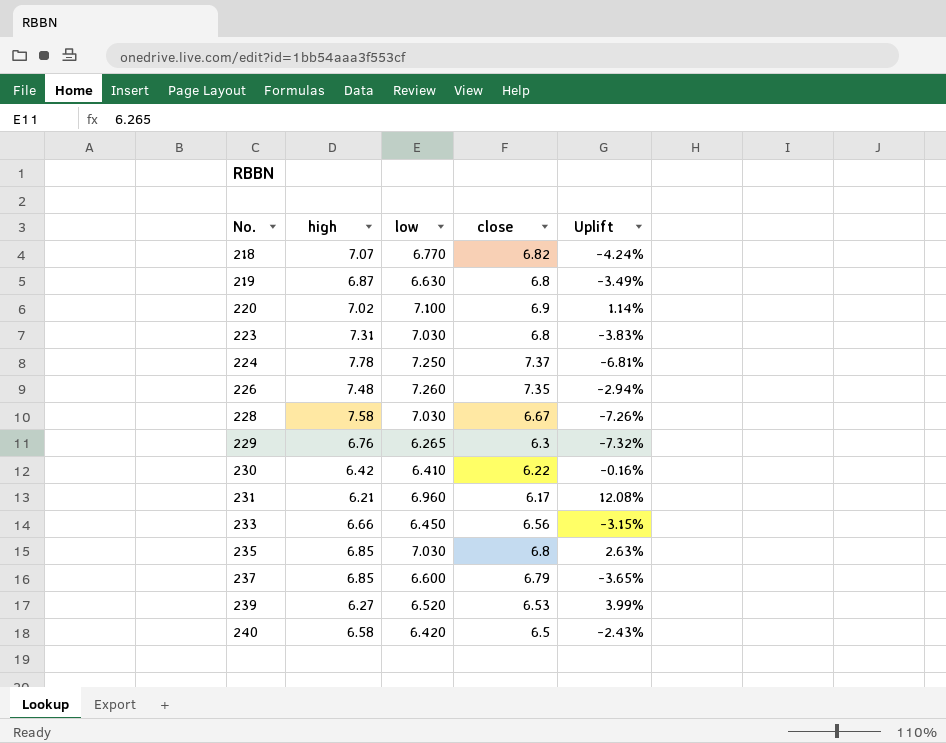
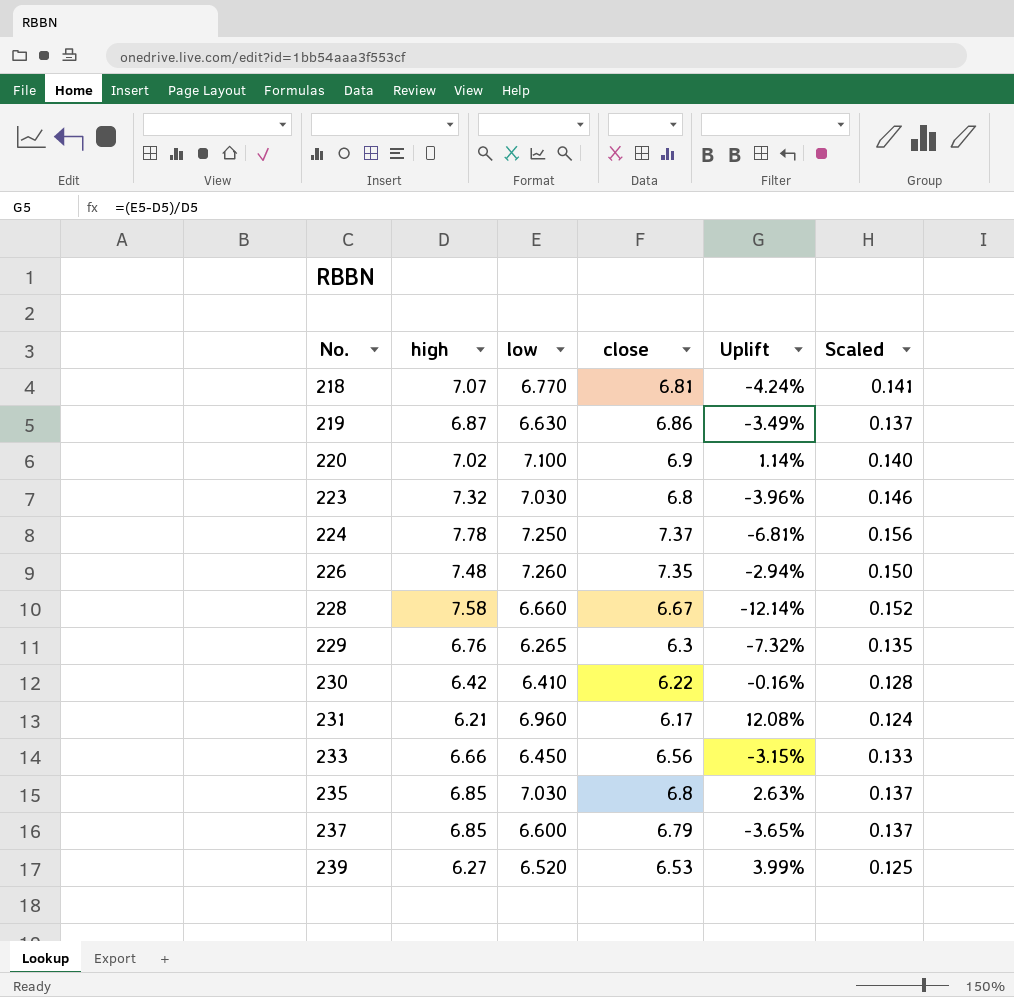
column Scaled | formula: none -> [high] * 0.02
row 240: 6.58 | 6.420 | 6.5 | -2.43% -> none
218 | close: 6.82 -> 6.81
219 | close: 6.8 -> 6.86
223 | high: 7.31 -> 7.32
223 | Uplift: -3.83% -> -3.96%
228 | low: 7.030 -> 6.660
228 | Uplift: -7.26% -> -12.14%

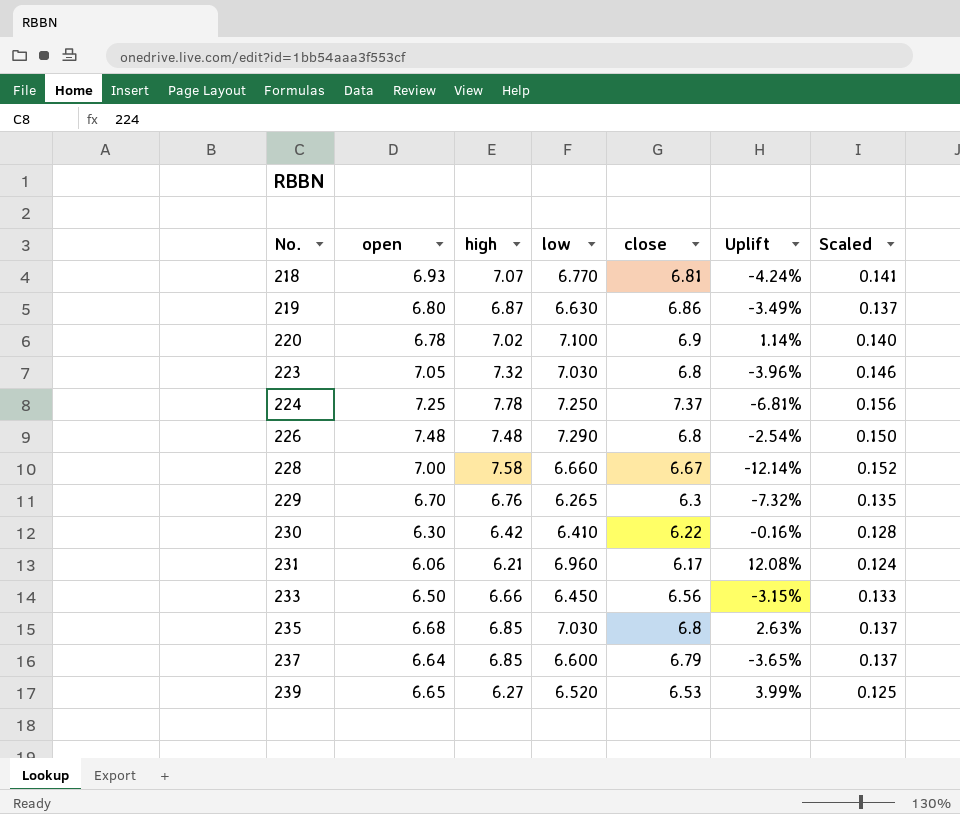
column open | position: none -> 2
226 | low: 7.260 -> 7.290
226 | close: 7.35 -> 6.8
226 | Uplift: -2.94% -> -2.54%

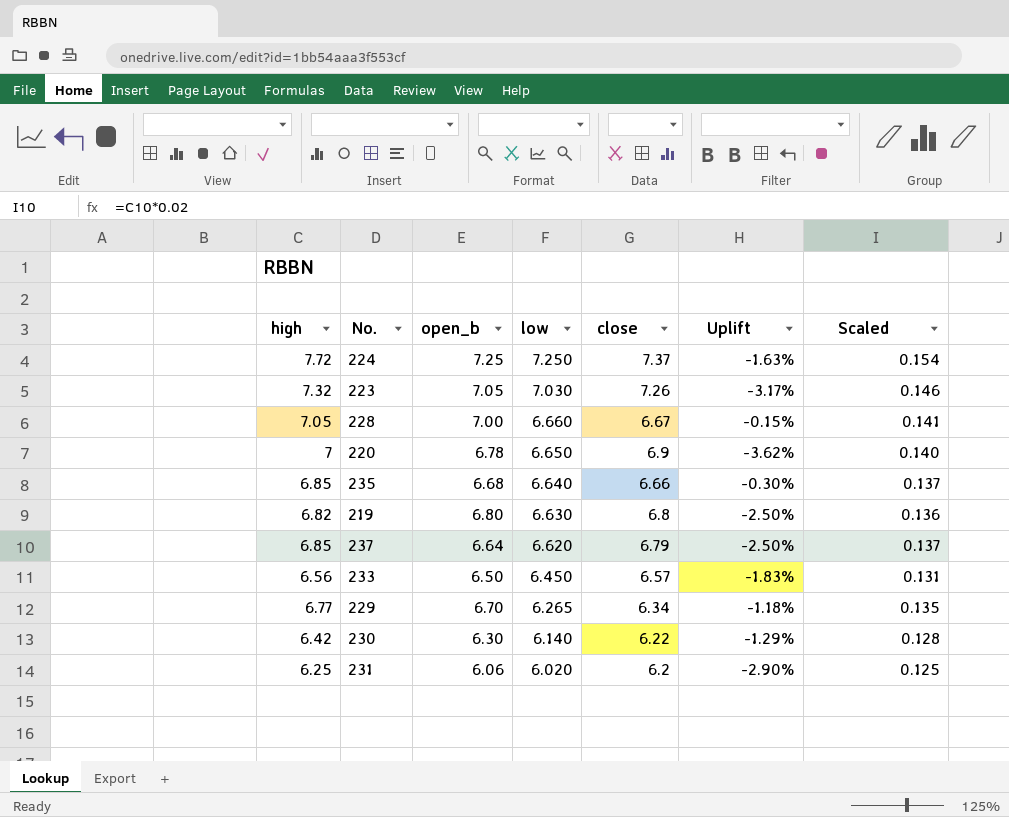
row order: No. ascending -> low descending
column high | position: 3 -> 1
column name: open -> open_b
column Uplift | formula: ([low] - [high]) / [high] -> ([low] - [close]) / [close]
row 218: 6.93 | 7.07 | 6.770 | 6.81 | -4.24% | 0.141 -> none
row 226: 7.48 | 7.48 | 7.290 | 6.8 | -2.54% | 0.150 -> none
row 239: 6.65 | 6.27 | 6.520 | 6.53 | 3.99% | 0.125 -> none
224 | high: 7.78 -> 7.72
224 | Scaled: 0.156 -> 0.154
223 | close: 6.8 -> 7.26
228 | high: 7.58 -> 7.05
228 | Scaled: 0.152 -> 0.141
220 | high: 7.02 -> 7
220 | low: 7.100 -> 6.650
235 | low: 7.030 -> 6.640
235 | close: 6.8 -> 6.66
219 | high: 6.87 -> 6.82
219 | close: 6.86 -> 6.8
219 | Scaled: 0.137 -> 0.136
237 | low: 6.600 -> 6.620
233 | high: 6.66 -> 6.56
233 | close: 6.56 -> 6.57
233 | Scaled: 0.133 -> 0.131
229 | high: 6.76 -> 6.77
229 | close: 6.3 -> 6.34
230 | low: 6.410 -> 6.140
231 | high: 6.21 -> 6.25
231 | low: 6.960 -> 6.020
231 | close: 6.17 -> 6.2
231 | Scaled: 0.124 -> 0.125

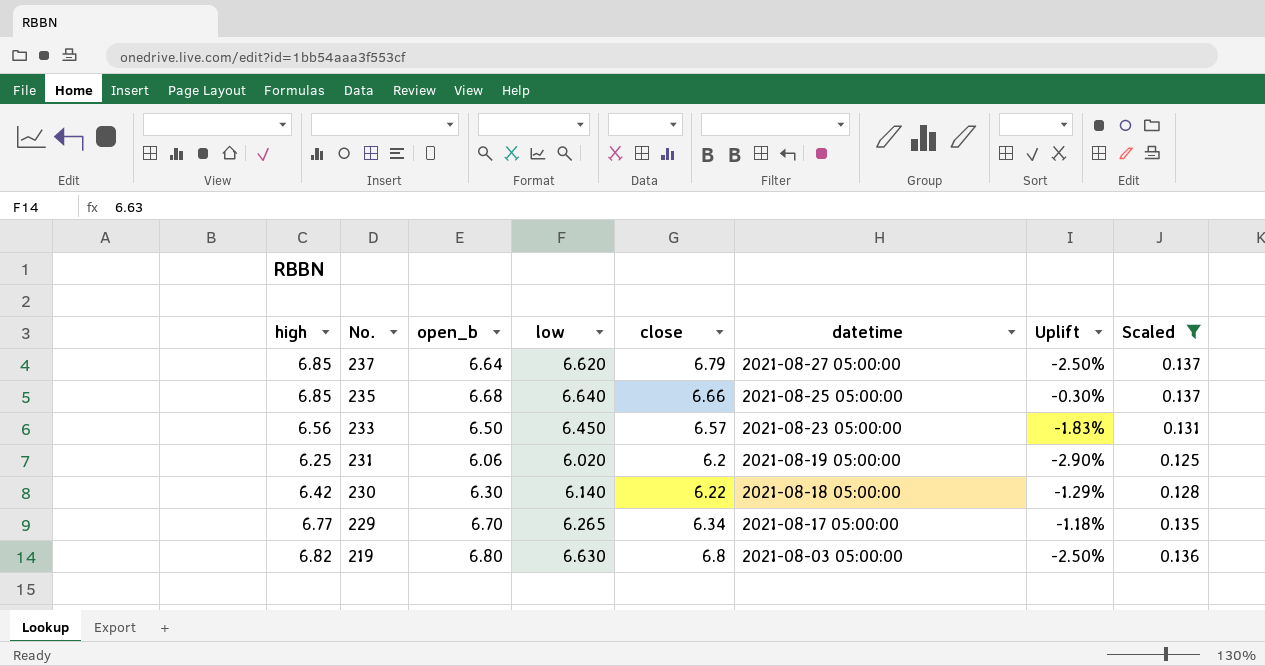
filter: none -> Scaled <= 0.137
row order: low descending -> No. descending
column datetime | position: none -> 6

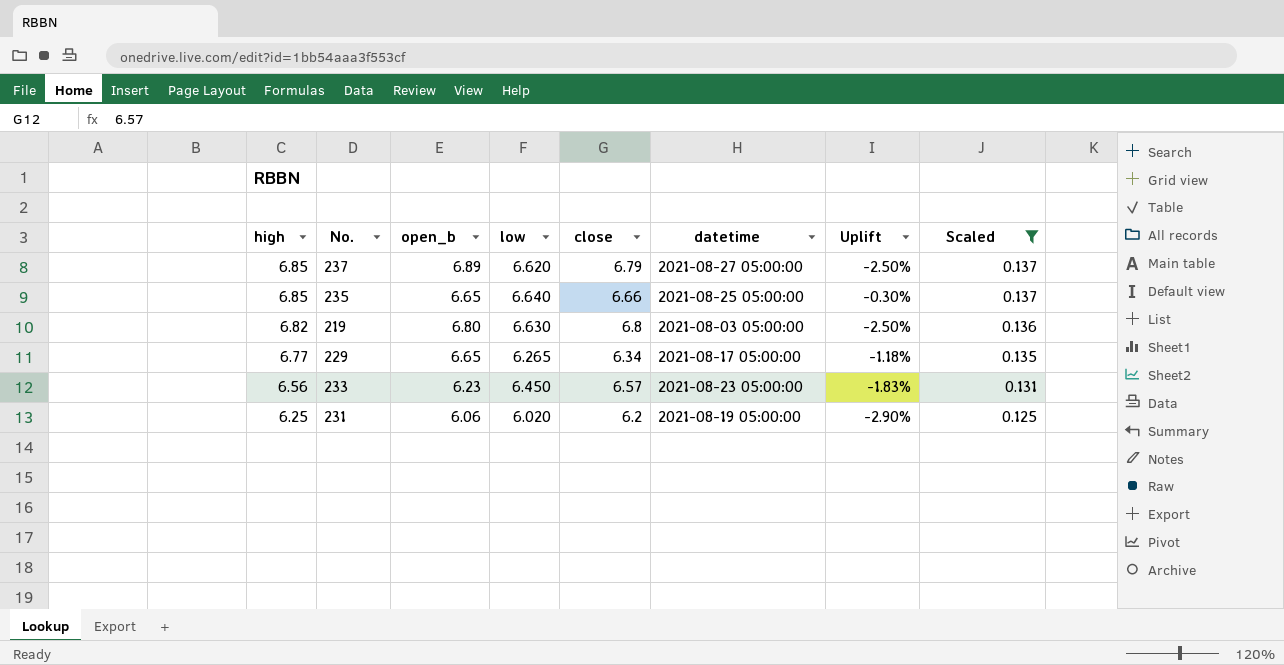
row order: No. descending -> high descending
row 230: 6.42 | 6.30 | 6.140 | 6.22 | 2021-08-18 05:00:00 | -1.29% | 0.128 -> none
237 | open_b: 6.64 -> 6.89
235 | open_b: 6.68 -> 6.65
229 | open_b: 6.70 -> 6.65
233 | open_b: 6.50 -> 6.23

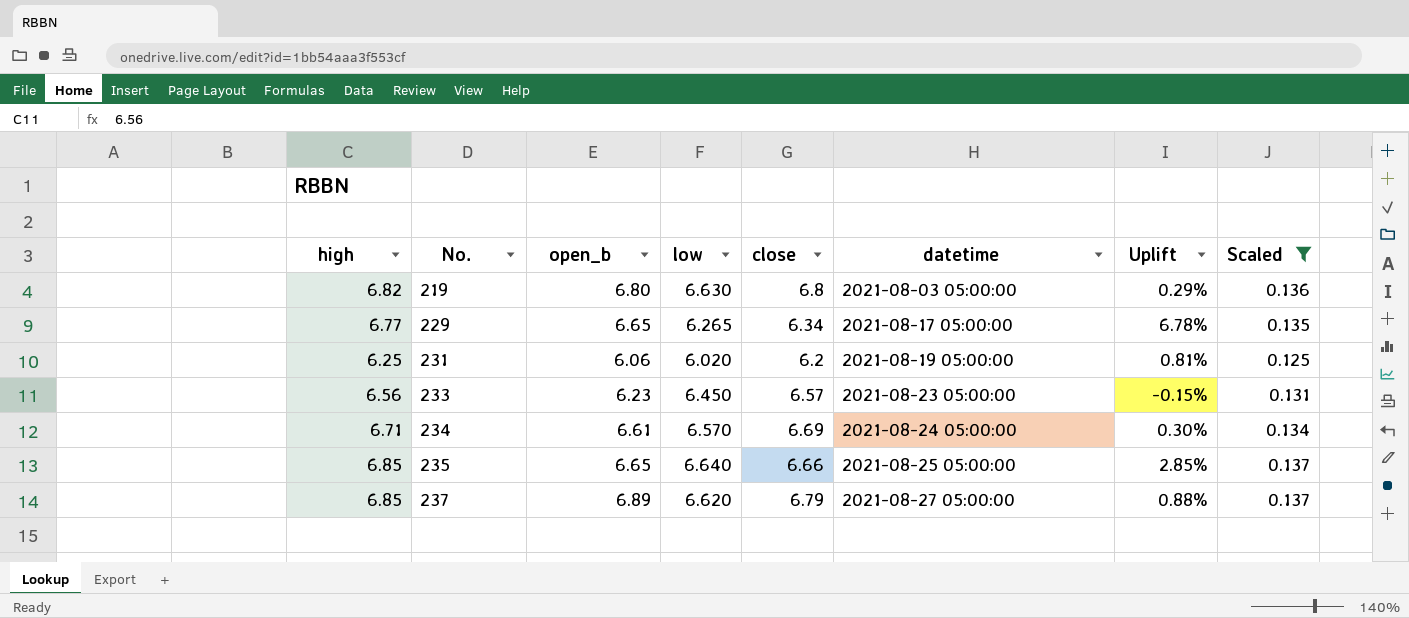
row order: high descending -> No. ascending
column Uplift | formula: ([low] - [close]) / [close] -> ([high] - [close]) / [close]
row 234: none -> 6.71 | 6.61 | 6.570 | 6.69 | 2021-08-24 05:00:00 | 0.30% | 0.134

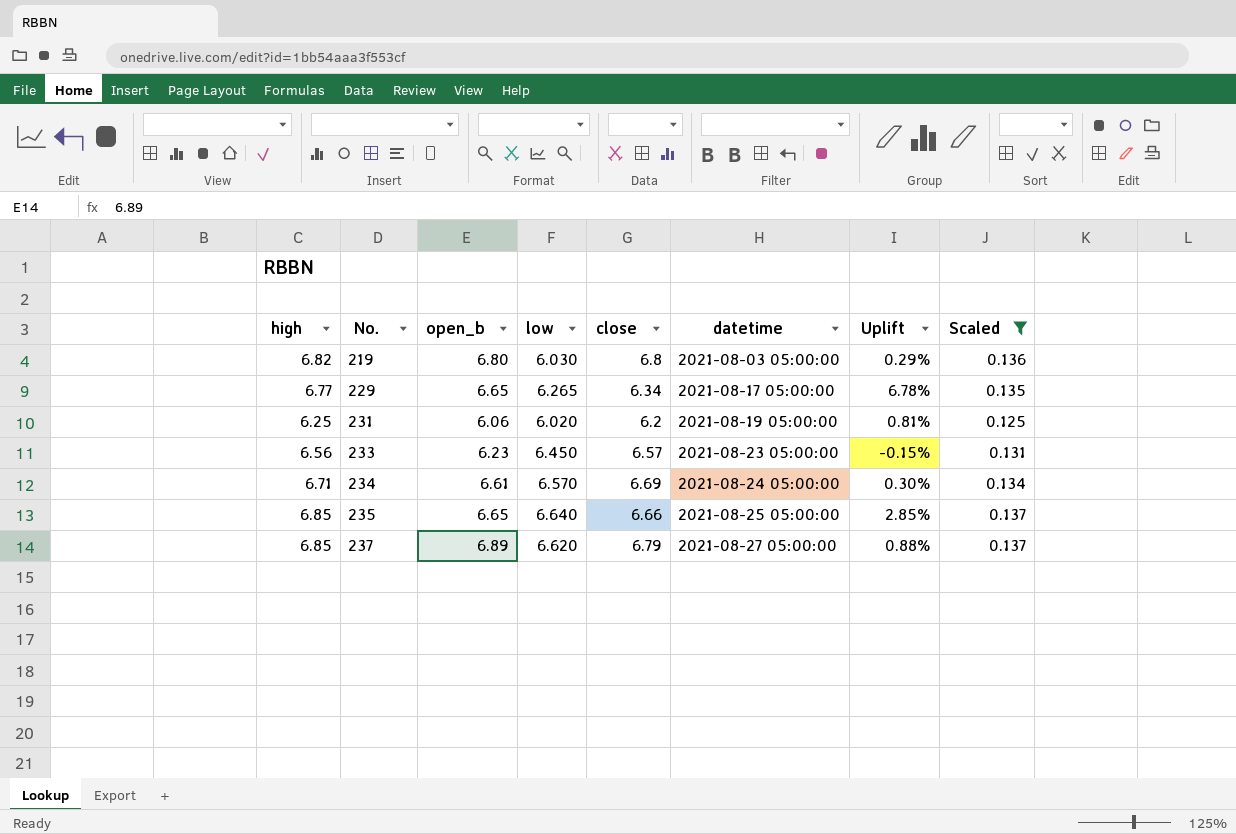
219 | low: 6.630 -> 6.030

